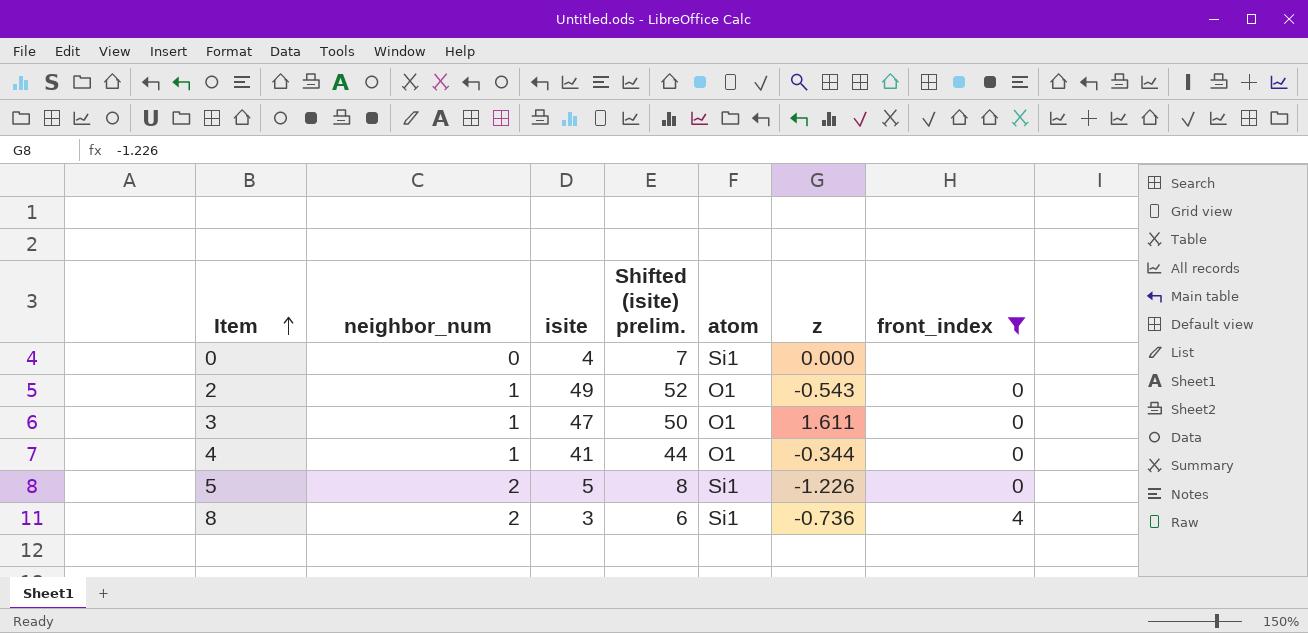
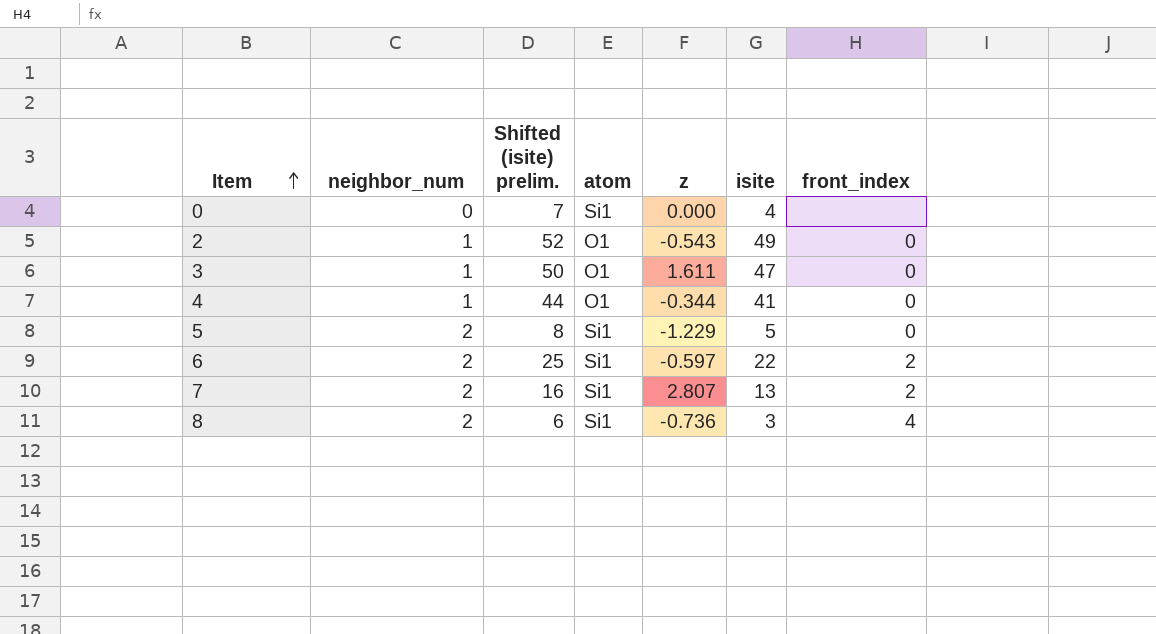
filter: front_index != 2 -> none
column isite | position: 3 -> 6
5 | z: -1.226 -> -1.229

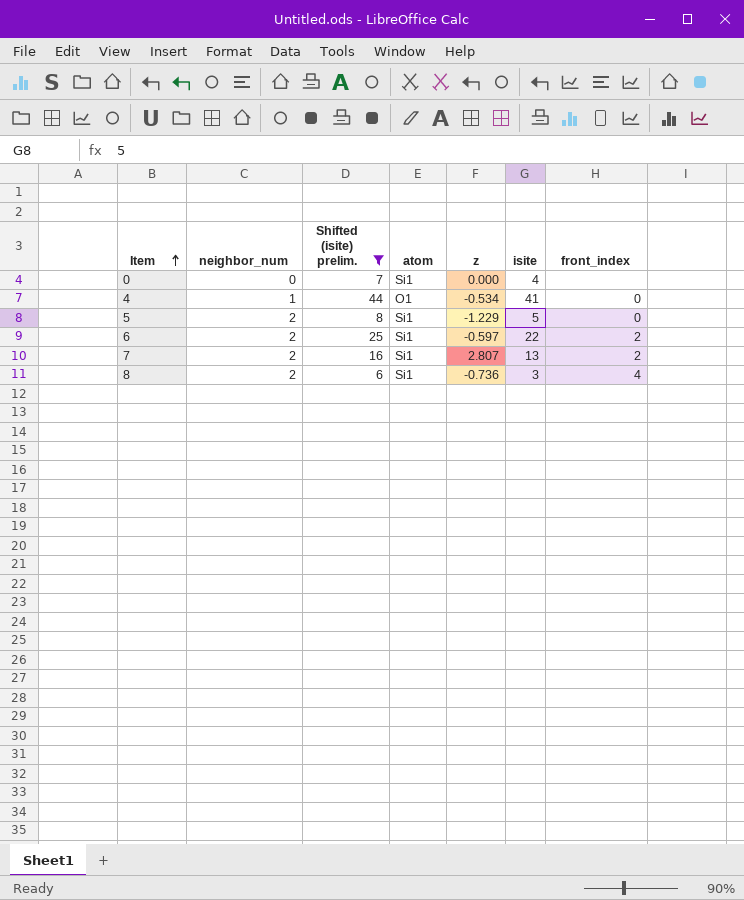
filter: none -> Shifted (isite) prelim. <= 44
4 | z: -0.344 -> -0.534

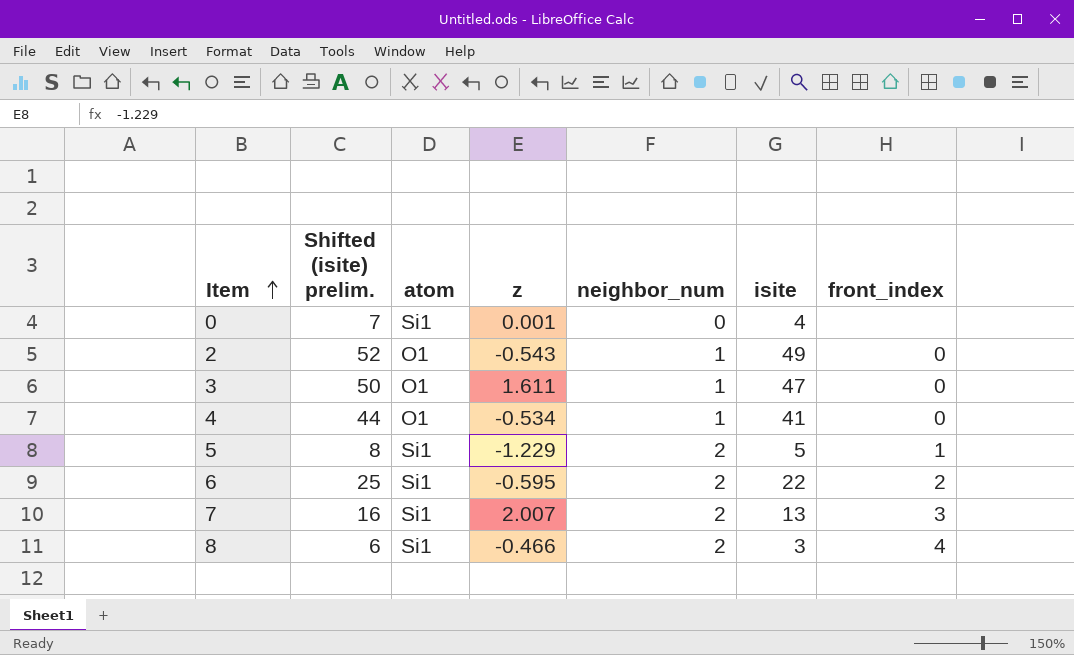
filter: Shifted (isite) prelim. <= 44 -> none
column neighbor_num | position: 2 -> 5
0 | z: 0.000 -> 0.001
5 | front_index: 0 -> 1
6 | z: -0.597 -> -0.595
7 | z: 2.807 -> 2.007
7 | front_index: 2 -> 3
8 | z: -0.736 -> -0.466

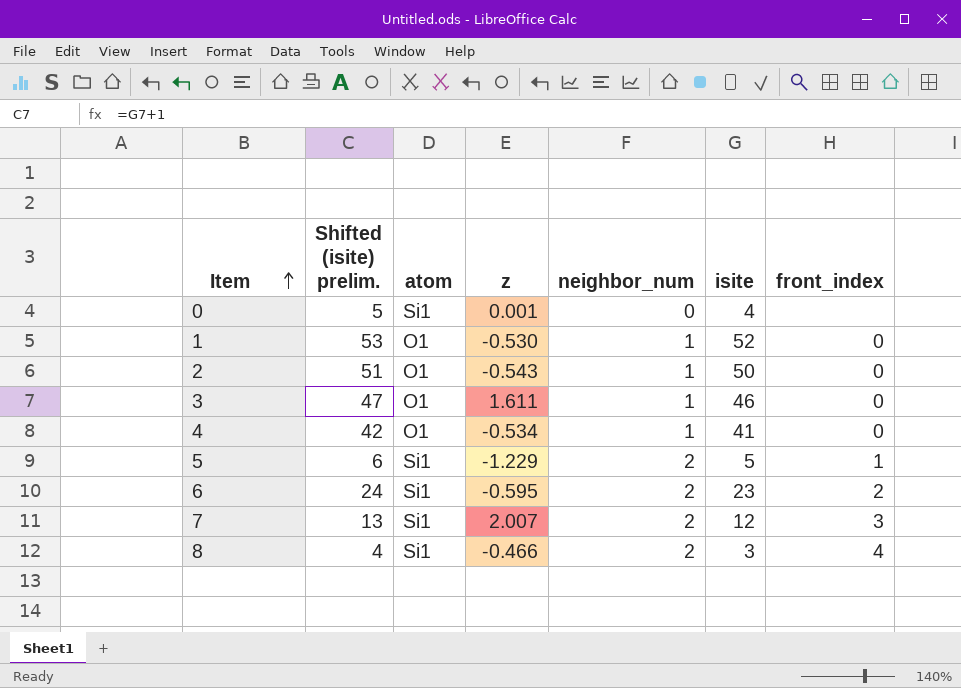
column Shifted (isite) prelim. | formula: [isite] + 3 -> [isite] + 1
row 1: none -> 53 | O1 | -0.530 | 1 | 52 | 0
2 | isite: 49 -> 50
3 | isite: 47 -> 46
6 | isite: 22 -> 23
7 | isite: 13 -> 12

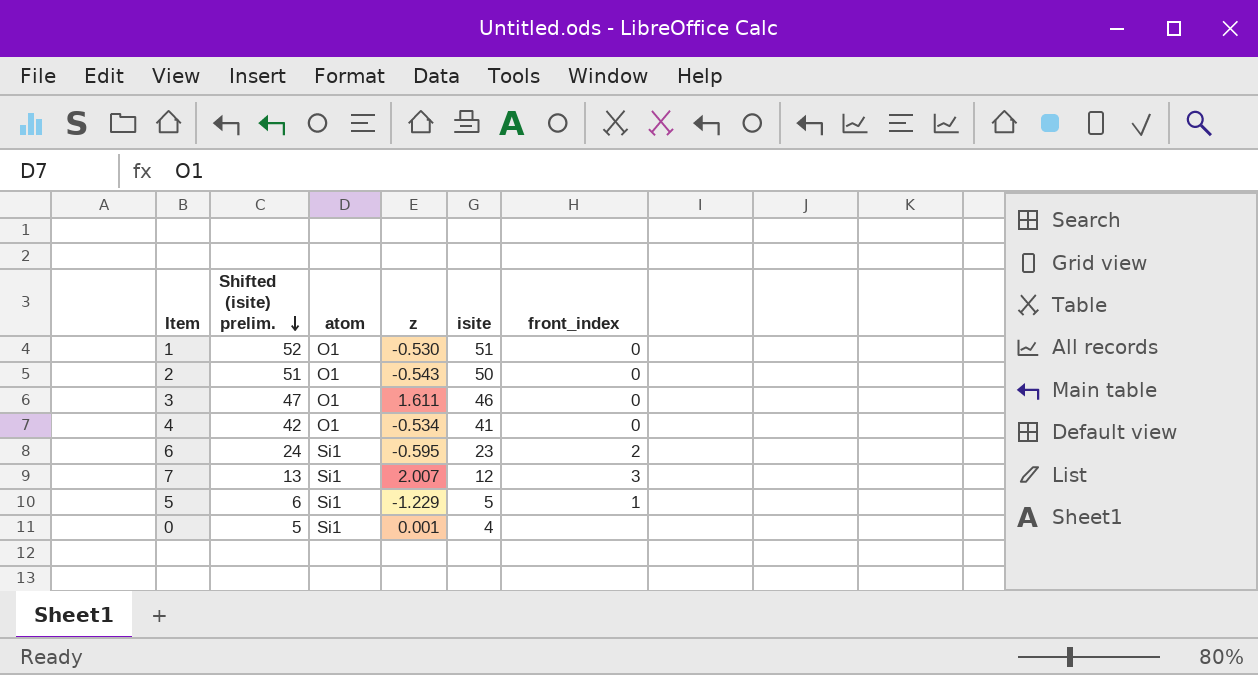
row order: Item ascending -> Shifted (isite) prelim. descending
column neighbor_num | position: 5 -> none
row 8: 4 | Si1 | -0.466 | 2 | 3 | 4 -> none
1 | Shifted (isite) prelim.: 53 -> 52
1 | isite: 52 -> 51

